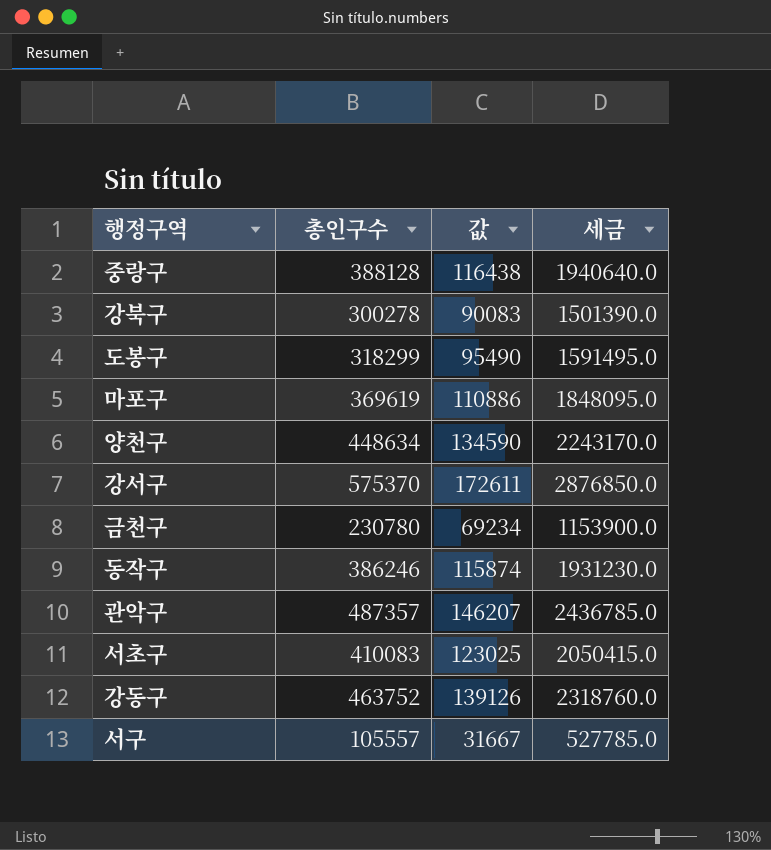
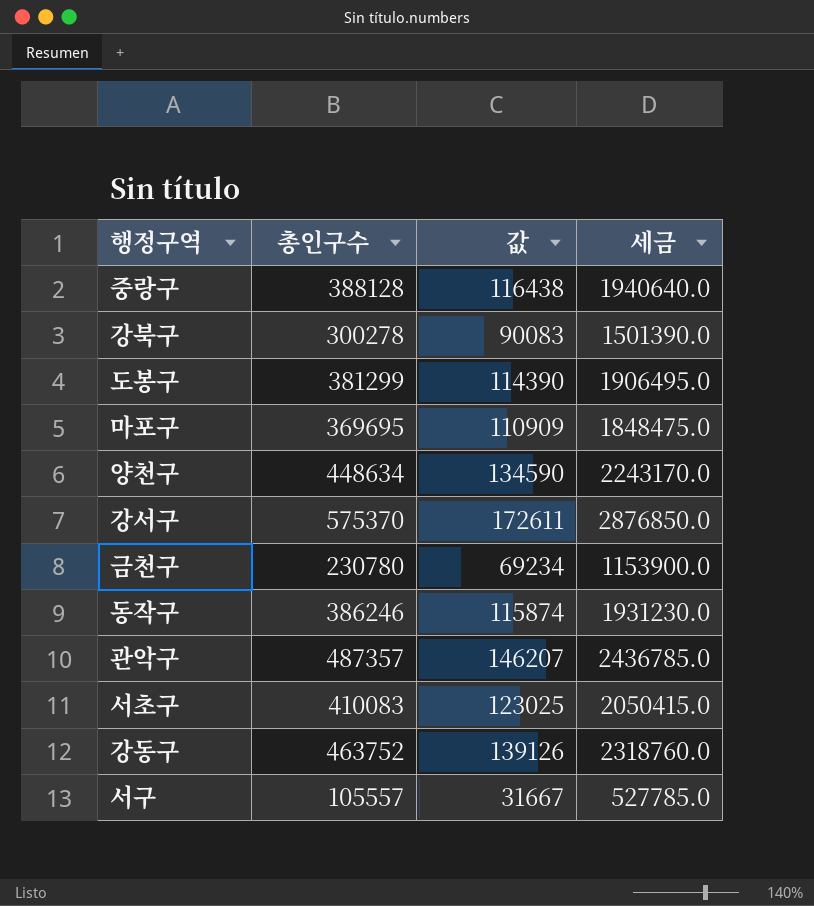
도봉구 | 총인구수: 318299 -> 381299
도봉구 | 값: 95490 -> 114390
도봉구 | 세금: 1591495.0 -> 1906495.0
마포구 | 총인구수: 369619 -> 369695
마포구 | 값: 110886 -> 110909
마포구 | 세금: 1848095.0 -> 1848475.0

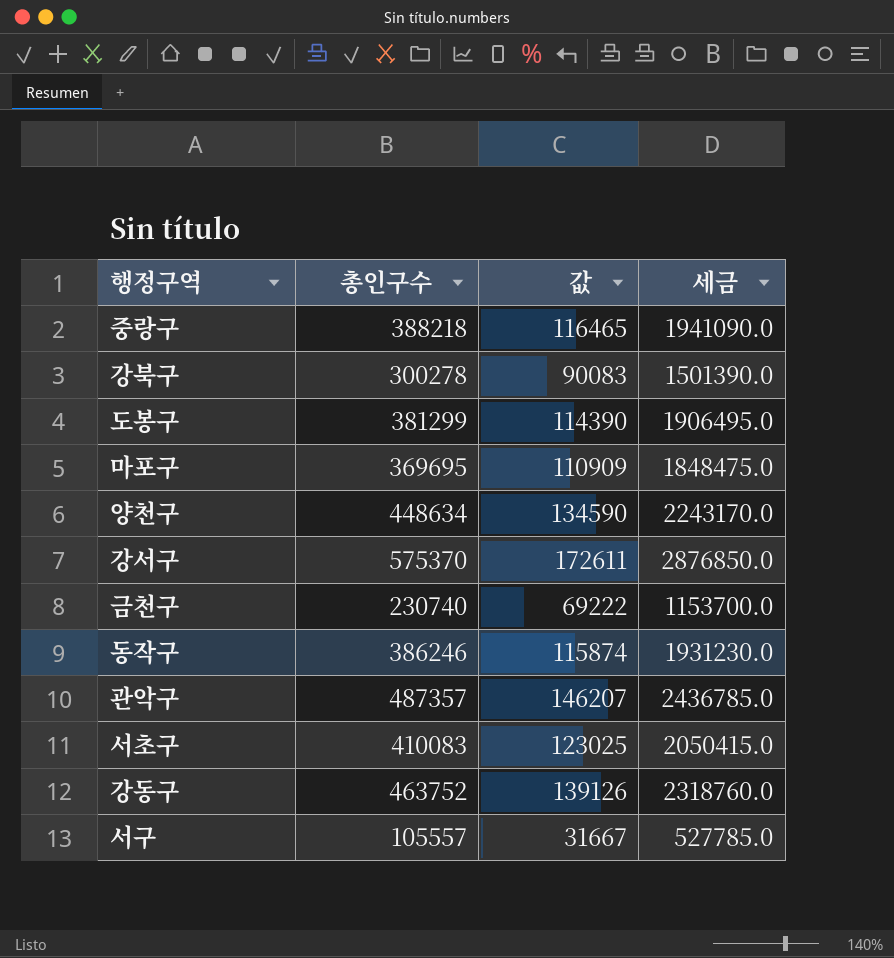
중랑구 | 총인구수: 388128 -> 388218
중랑구 | 값: 116438 -> 116465
중랑구 | 세금: 1940640.0 -> 1941090.0
금천구 | 총인구수: 230780 -> 230740
금천구 | 값: 69234 -> 69222
금천구 | 세금: 1153900.0 -> 1153700.0

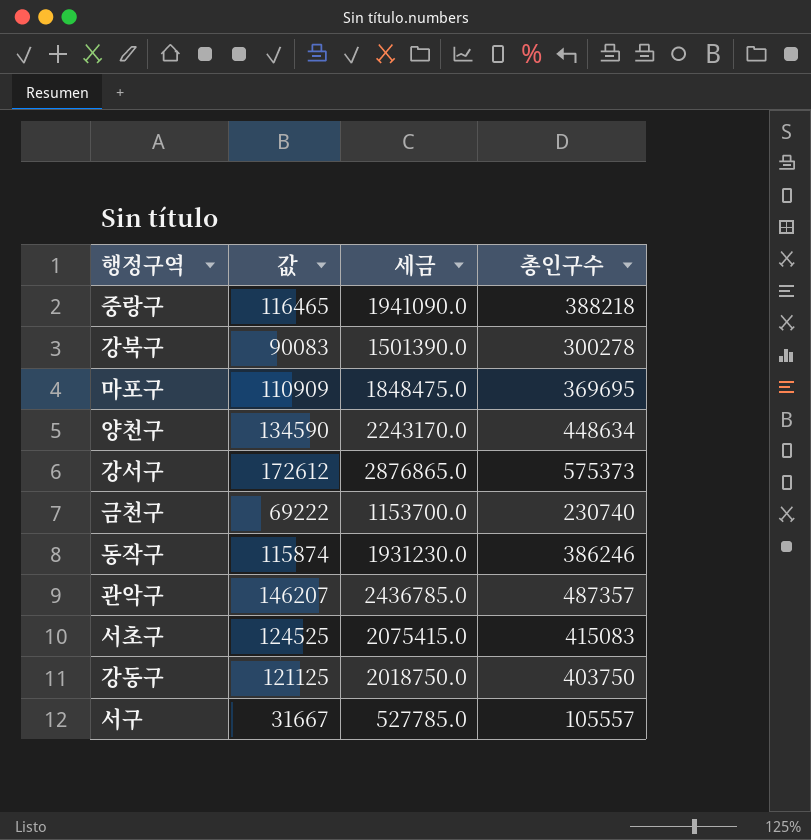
column 총인구수 | position: 2 -> 4
row 도봉구: 381299 | 114390 | 1906495.0 -> none
강서구 | 값: 172611 -> 172612
강서구 | 세금: 2876850.0 -> 2876865.0
강서구 | 총인구수: 575370 -> 575373
서초구 | 값: 123025 -> 124525
서초구 | 세금: 2050415.0 -> 2075415.0
서초구 | 총인구수: 410083 -> 415083
강동구 | 값: 139126 -> 121125
강동구 | 세금: 2318760.0 -> 2018750.0
강동구 | 총인구수: 463752 -> 403750

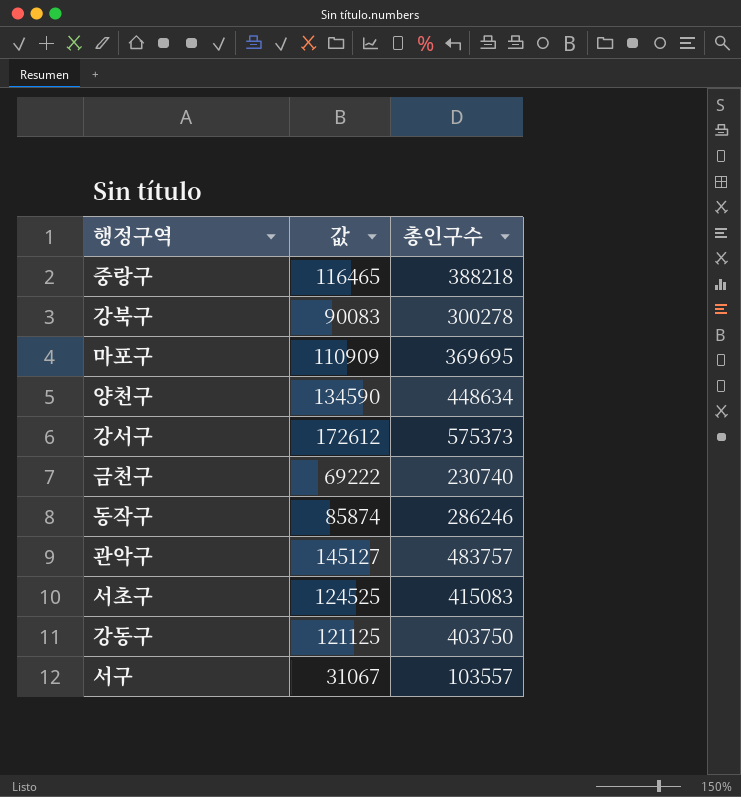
column 세금 | formula: [총인구수] * 5 -> none
동작구 | 값: 115874 -> 85874
동작구 | 총인구수: 386246 -> 286246
관악구 | 값: 146207 -> 145127
관악구 | 총인구수: 487357 -> 483757
서구 | 값: 31667 -> 31067
서구 | 총인구수: 105557 -> 103557

